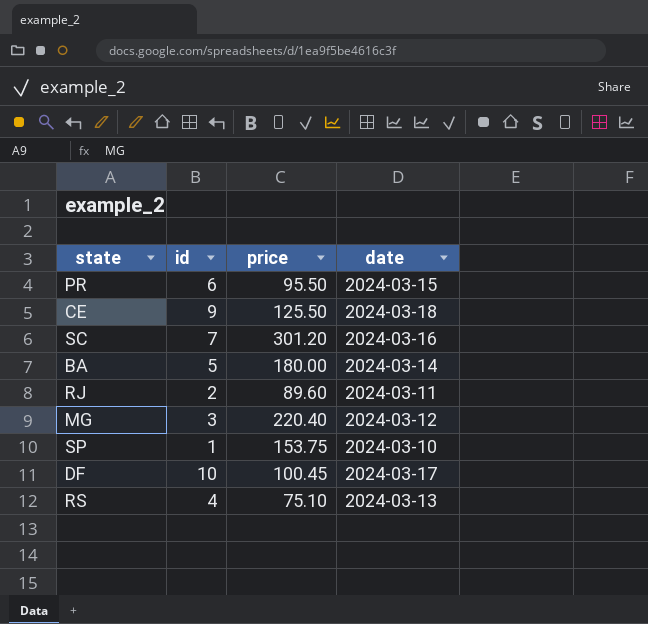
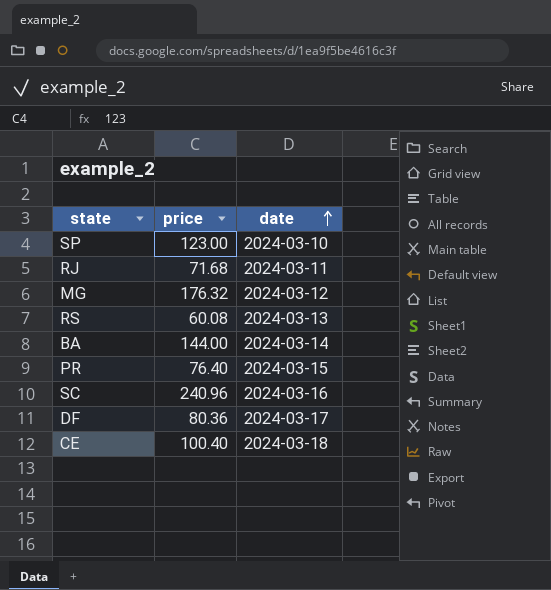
row order: none -> date ascending
column id | position: 2 -> none
SP | price: 153.75 -> 123.00
RJ | price: 89.60 -> 71.68
MG | price: 220.40 -> 176.32
RS | price: 75.10 -> 60.08
BA | price: 180.00 -> 144.00
PR | price: 95.50 -> 76.40
SC | price: 301.20 -> 240.96
DF | price: 100.45 -> 80.36
CE | price: 125.50 -> 100.40

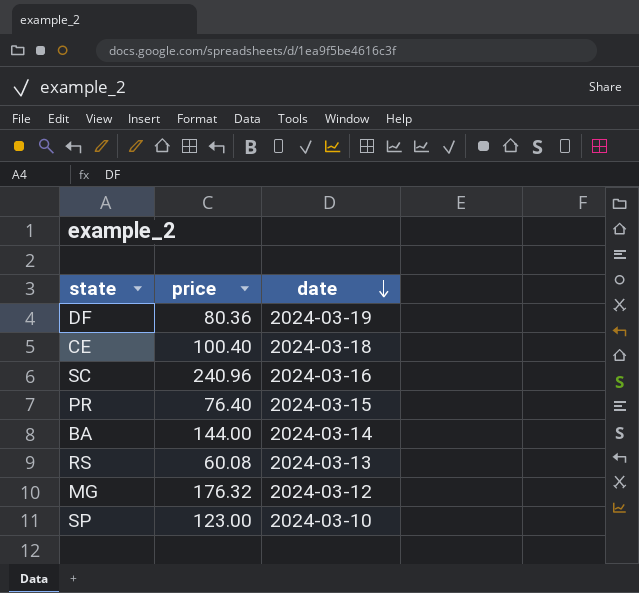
row order: date ascending -> date descending
row RJ: 71.68 | 2024-03-11 -> none
DF | date: 2024-03-17 -> 2024-03-19

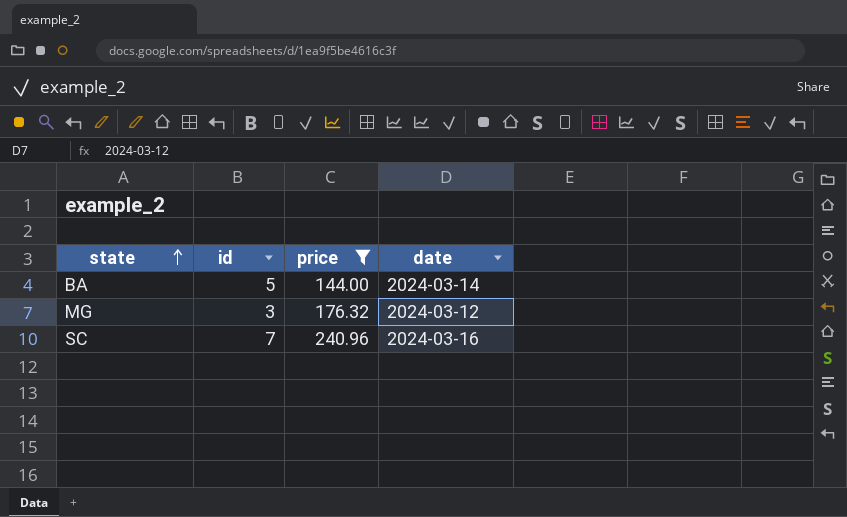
filter: none -> price >= 144.00
row order: date descending -> state ascending
column id | position: none -> 2

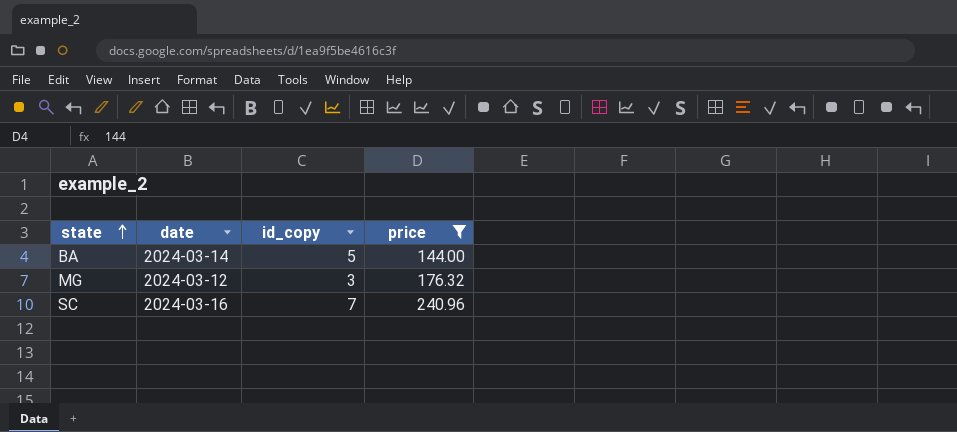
column date | position: 4 -> 2
column name: id -> id_copy

